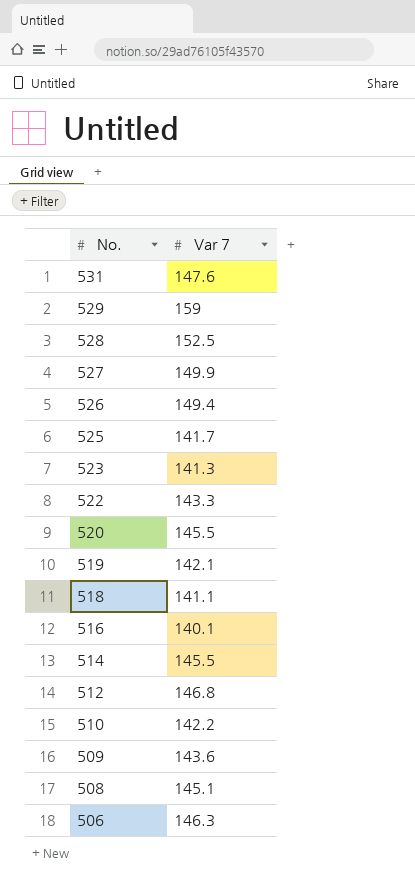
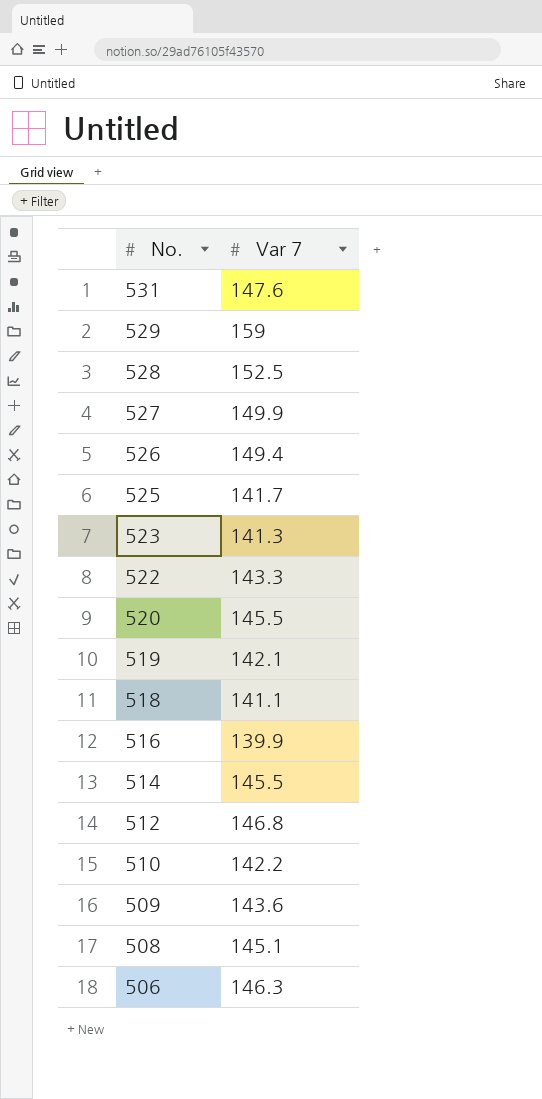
516 | Var 7: 140.1 -> 139.9

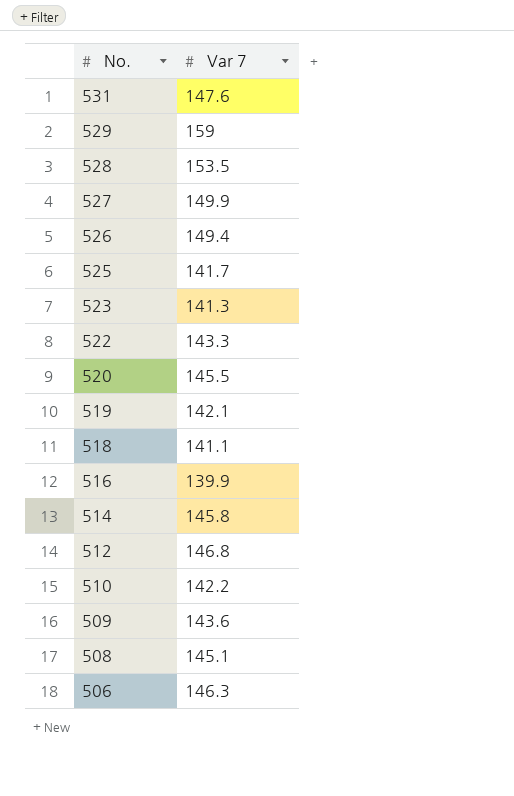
528 | Var 7: 152.5 -> 153.5
514 | Var 7: 145.5 -> 145.8

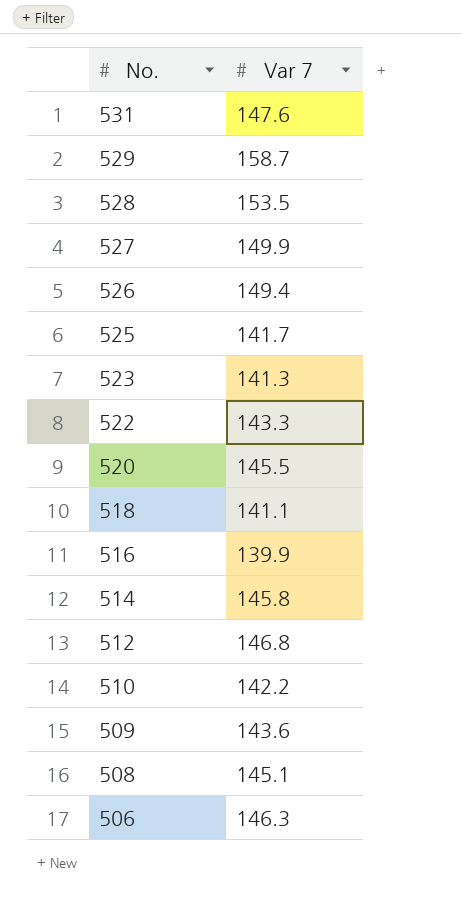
row 519: 142.1 -> none
529 | Var 7: 159 -> 158.7

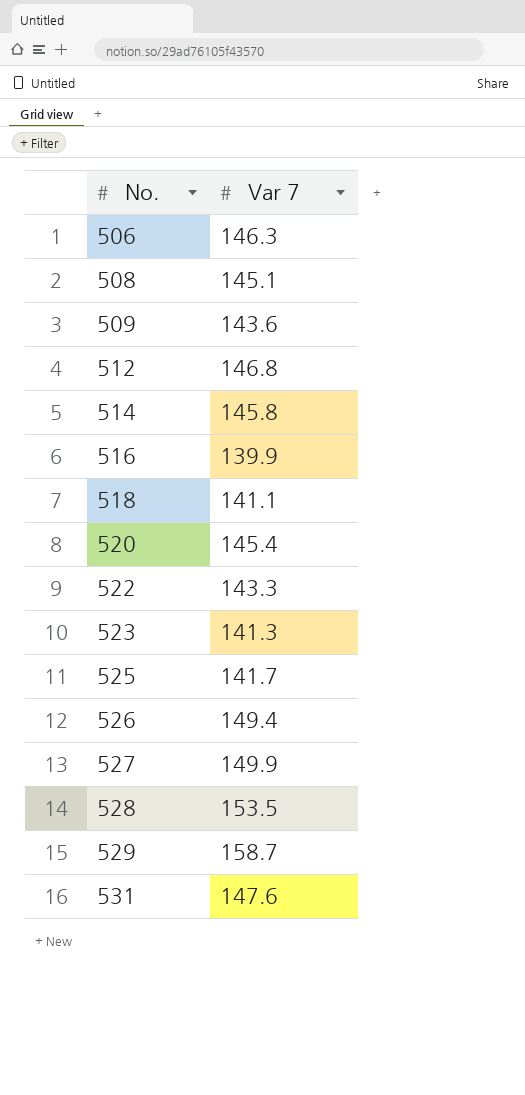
row order: No. descending -> No. ascending
row 510: 142.2 -> none
520 | Var 7: 145.5 -> 145.4

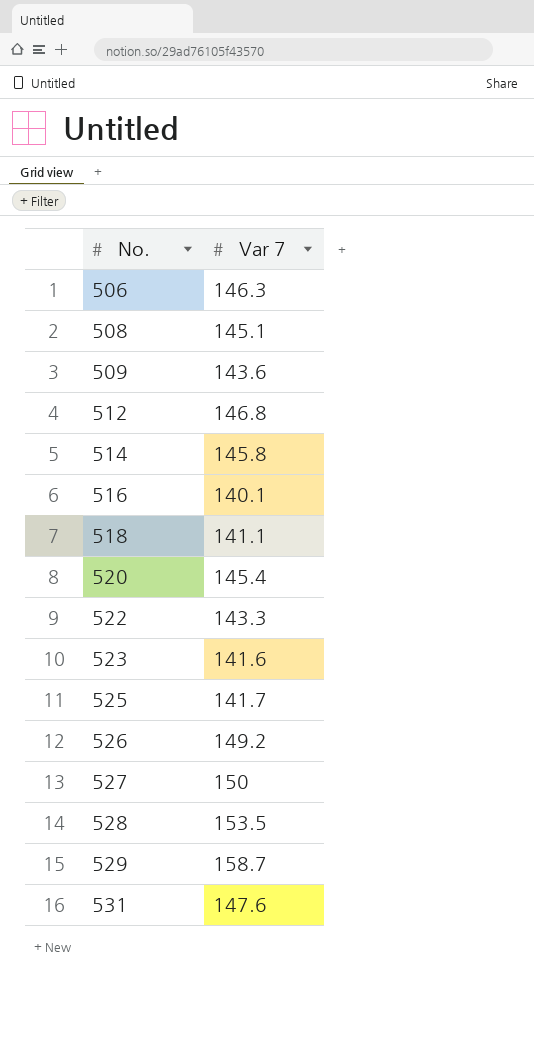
516 | Var 7: 139.9 -> 140.1
523 | Var 7: 141.3 -> 141.6
526 | Var 7: 149.4 -> 149.2
527 | Var 7: 149.9 -> 150

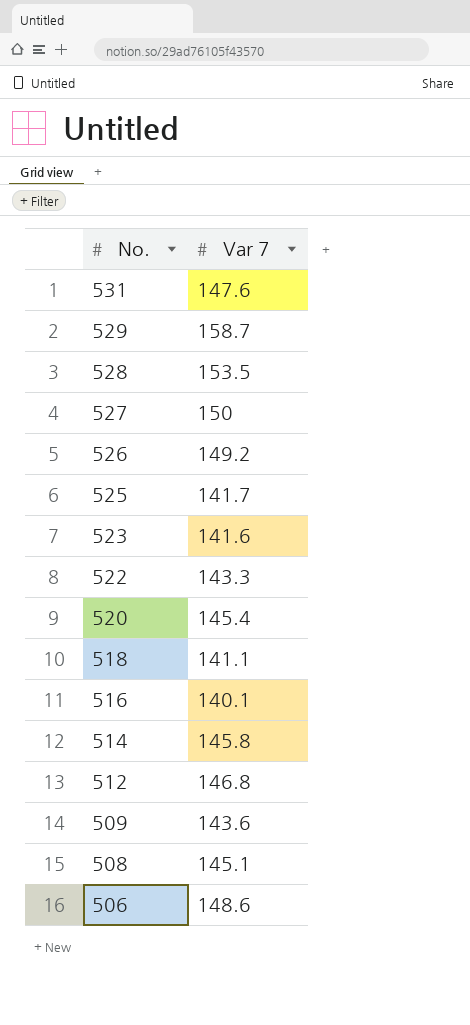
row order: No. ascending -> No. descending
506 | Var 7: 146.3 -> 148.6

